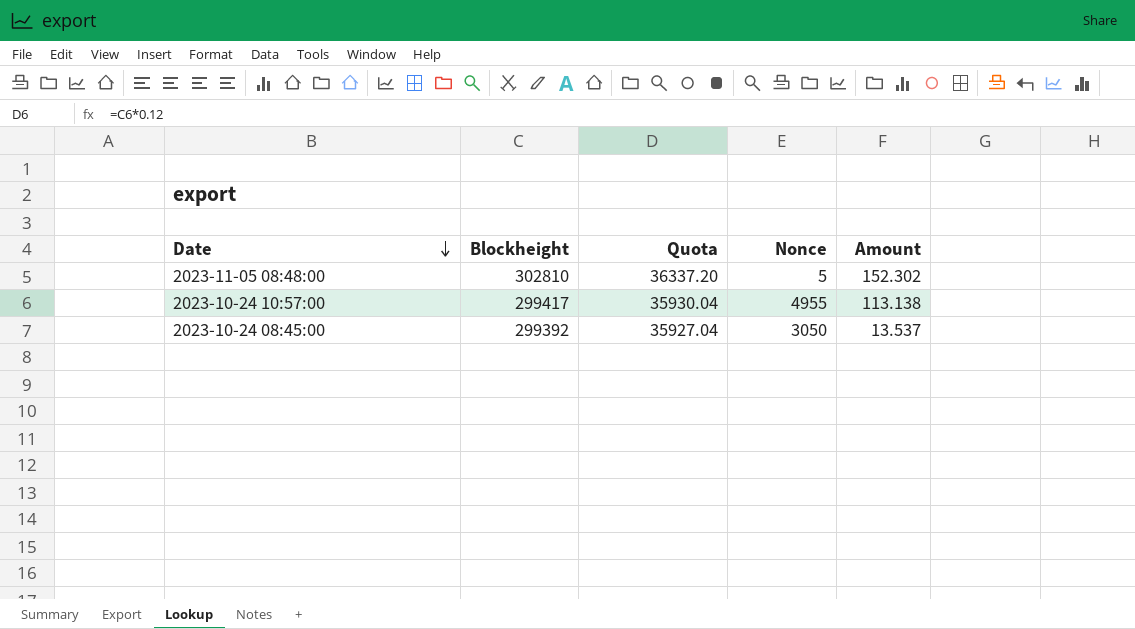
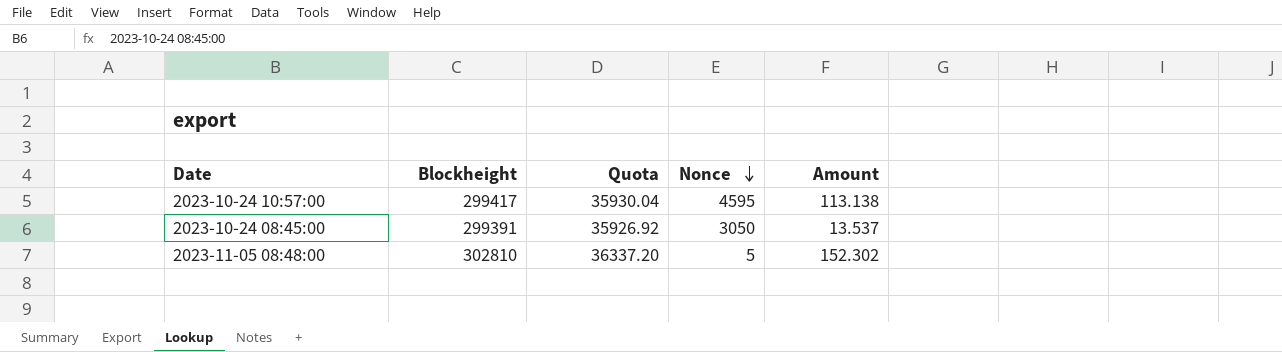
row order: Date descending -> Nonce descending
2023-10-24 10:57:00 | Nonce: 4955 -> 4595
2023-10-24 08:45:00 | Blockheight: 299392 -> 299391
2023-10-24 08:45:00 | Quota: 35927.04 -> 35926.92

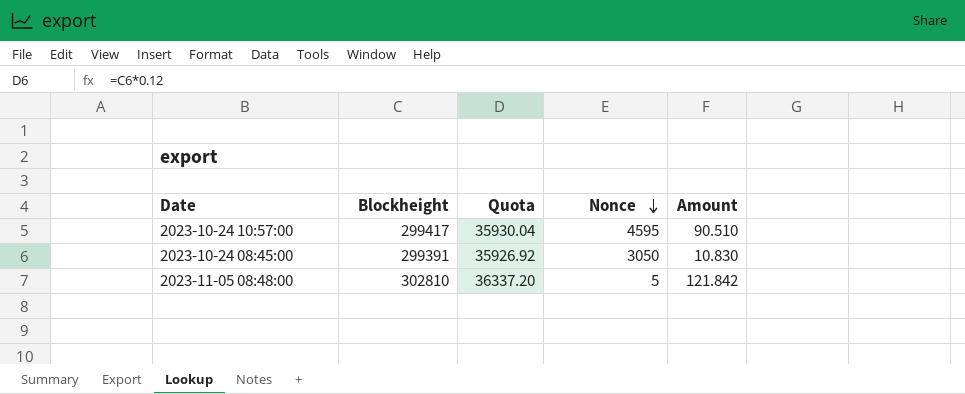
2023-10-24 10:57:00 | Amount: 113.138 -> 90.510
2023-10-24 08:45:00 | Amount: 13.537 -> 10.830
2023-11-05 08:48:00 | Amount: 152.302 -> 121.842

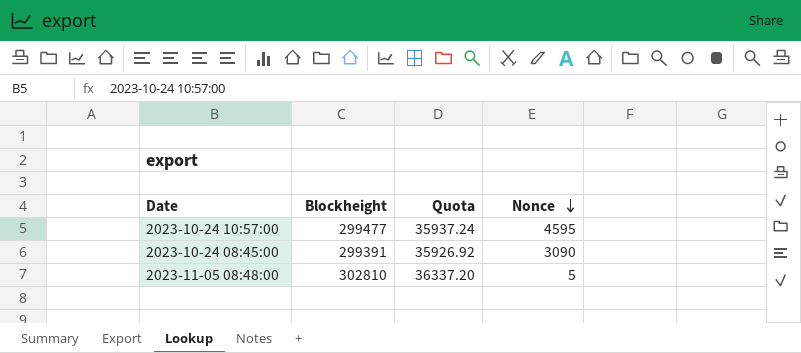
column Amount | position: 5 -> none
2023-10-24 10:57:00 | Blockheight: 299417 -> 299477
2023-10-24 10:57:00 | Quota: 35930.04 -> 35937.24
2023-10-24 08:45:00 | Nonce: 3050 -> 3090

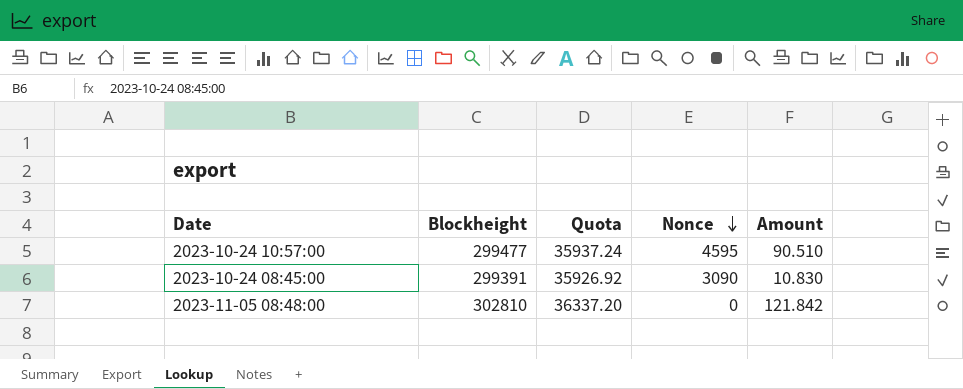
column Amount | position: none -> 5
2023-11-05 08:48:00 | Nonce: 5 -> 0

